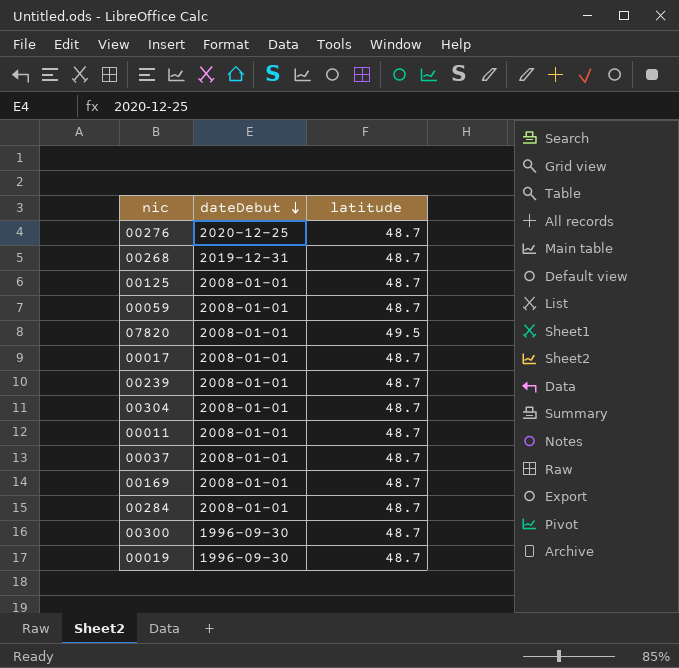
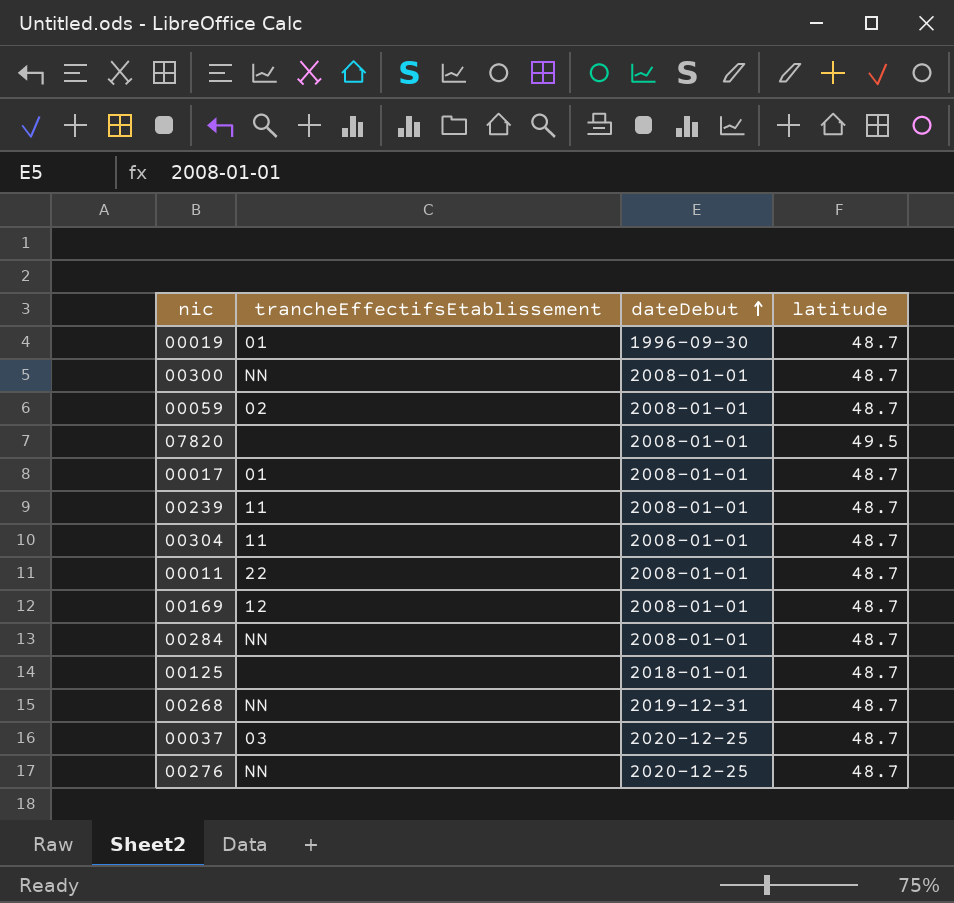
row order: dateDebut descending -> dateDebut ascending
column trancheEffectifsEtablissement | position: none -> 2
00300 | dateDebut: 1996-09-30 -> 2008-01-01
00125 | dateDebut: 2008-01-01 -> 2018-01-01
00037 | dateDebut: 2008-01-01 -> 2020-12-25

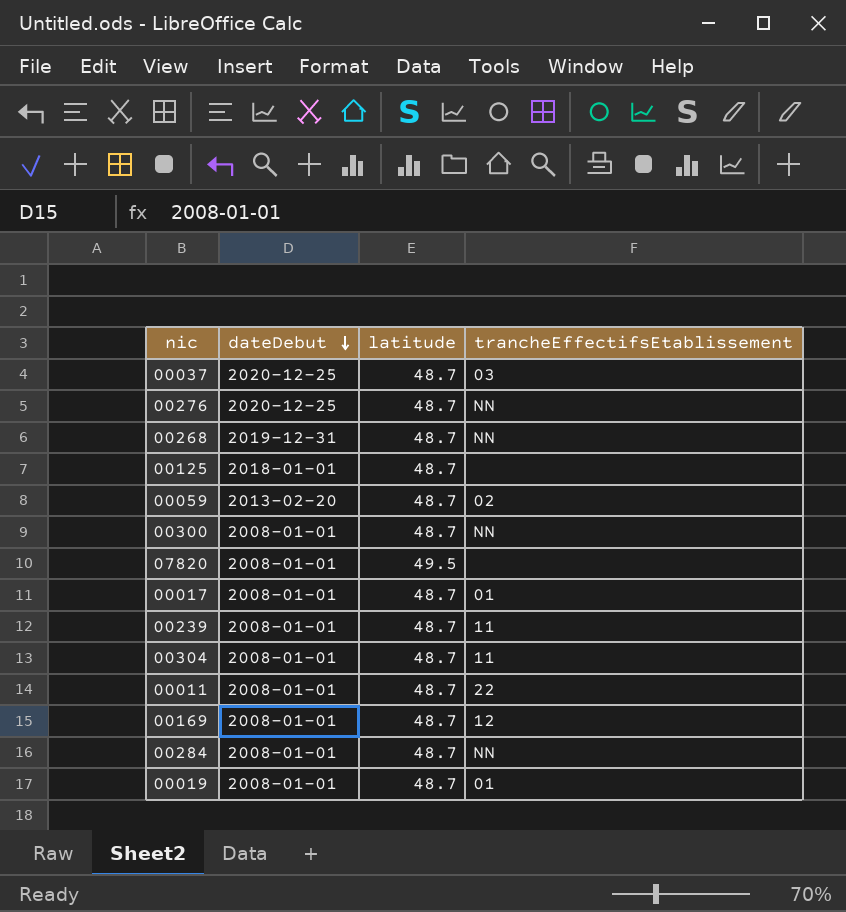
row order: dateDebut ascending -> dateDebut descending
column trancheEffectifsEtablissement | position: 2 -> 4
00059 | dateDebut: 2008-01-01 -> 2013-02-20
00019 | dateDebut: 1996-09-30 -> 2008-01-01

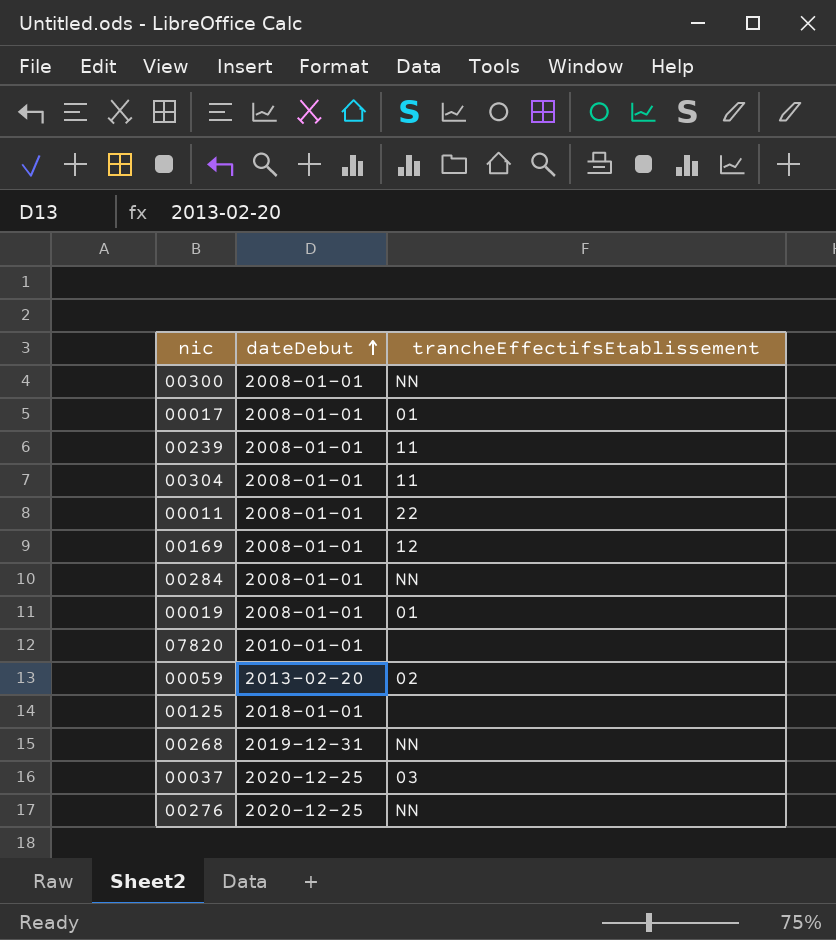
row order: dateDebut descending -> dateDebut ascending
column latitude | position: 3 -> none
07820 | dateDebut: 2008-01-01 -> 2010-01-01

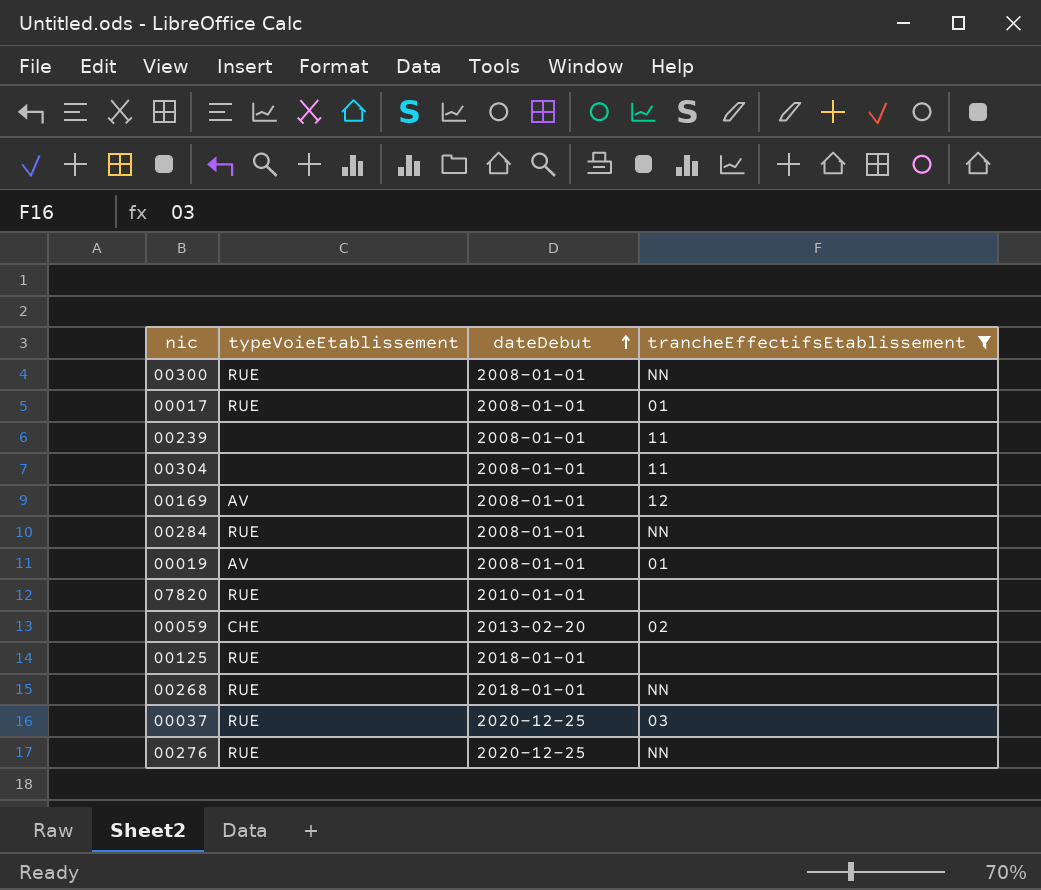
filter: none -> trancheEffectifsEtablissement != 22
column typeVoieEtablissement | position: none -> 2
00268 | dateDebut: 2019-12-31 -> 2018-01-01

